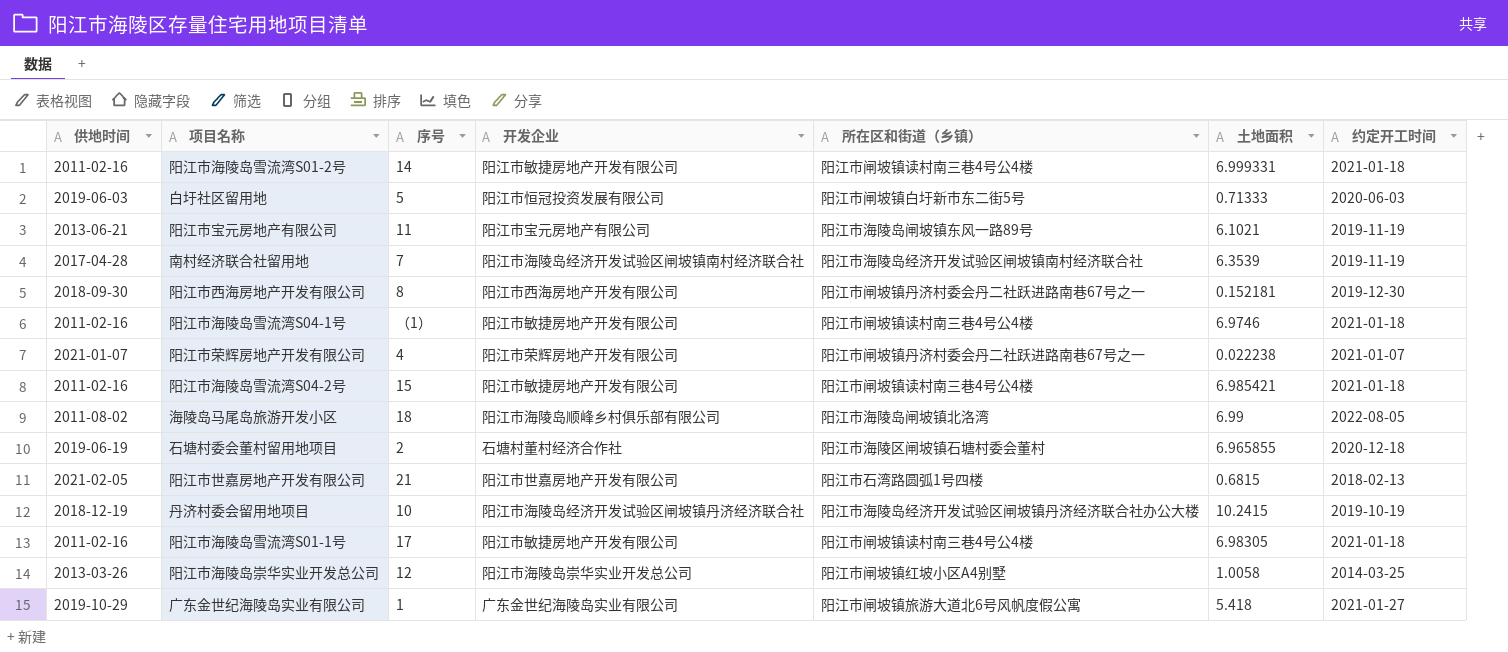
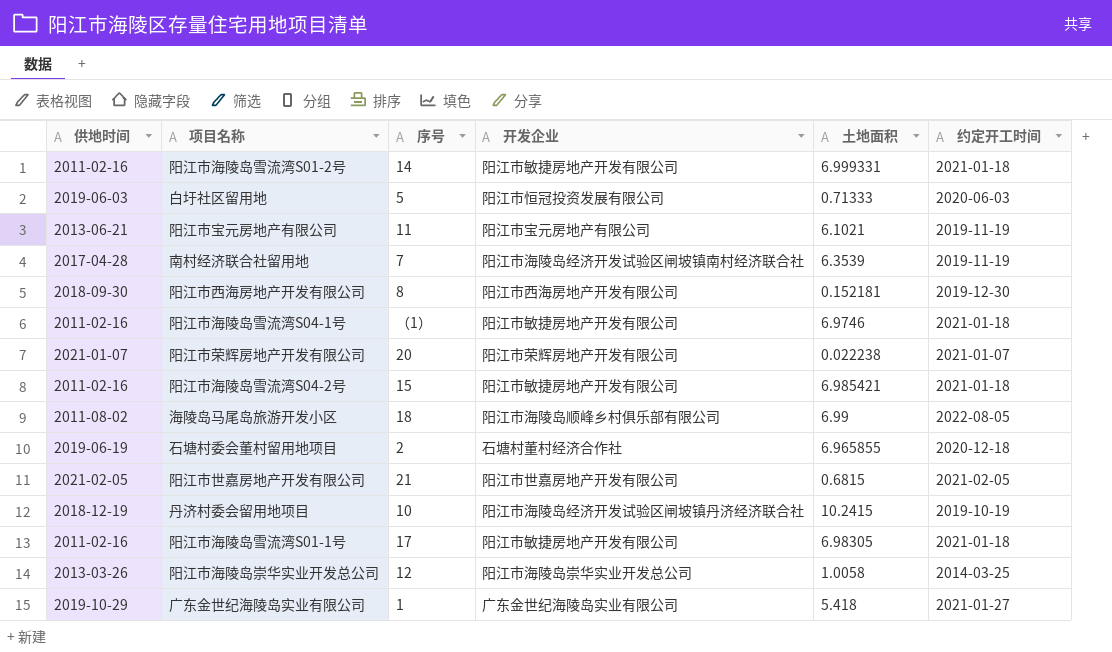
column 所在区和街道（乡镇） | position: 5 -> none
阳江市荣辉房地产开发有限公司 | 序号: 4 -> 20
阳江市世嘉房地产开发有限公司 | 约定开工时间: 2018-02-13 -> 2021-02-05

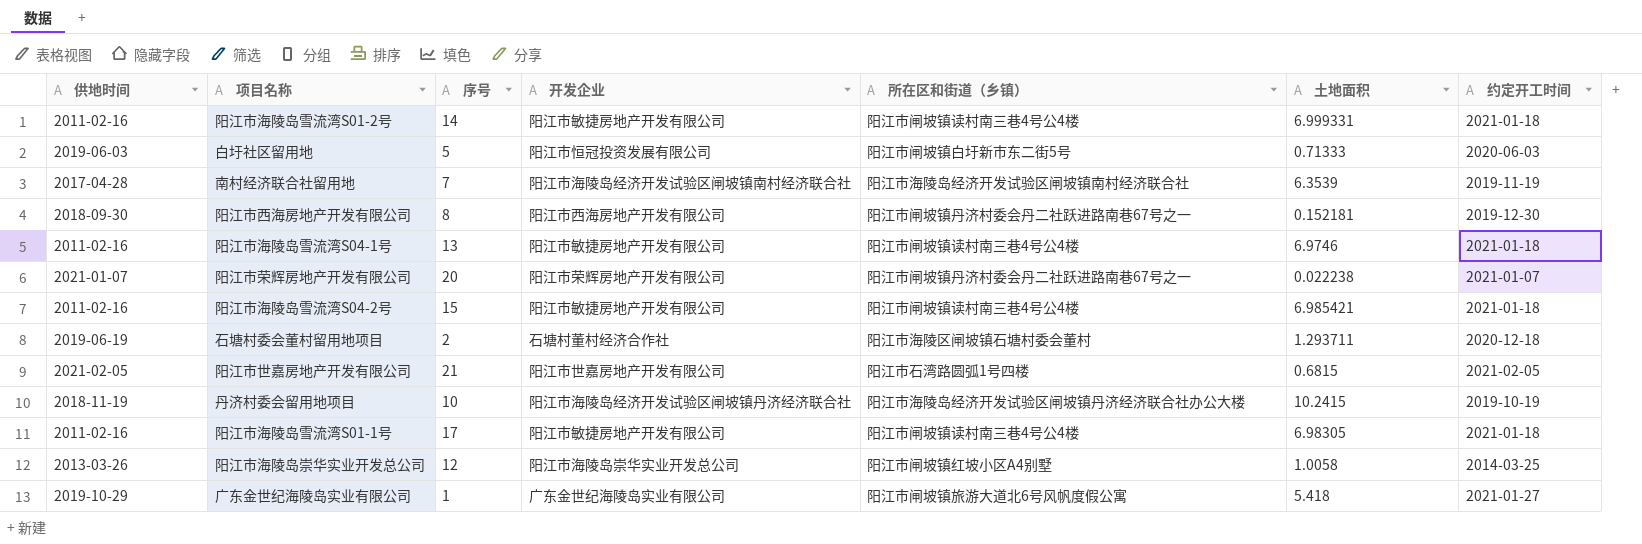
column 所在区和街道（乡镇） | position: none -> 5
row 阳江市宝元房地产有限公司: 2013-06-21 | 11 | 阳江市宝元房地产有限公司 | 6.1021 | 2019-11-19 -> none
row 海陵岛马尾岛旅游开发小区: 2011-08-02 | 18 | 阳江市海陵岛顺峰乡村俱乐部有限公司 | 6.99 | 2022-08-05 -> none
阳江市海陵岛雪流湾S04-1号 | 序号: （1） -> 13
石塘村委会董村留用地项目 | 土地面积: 6.965855 -> 1.293711
丹济村委会留用地项目 | 供地时间: 2018-12-19 -> 2018-11-19

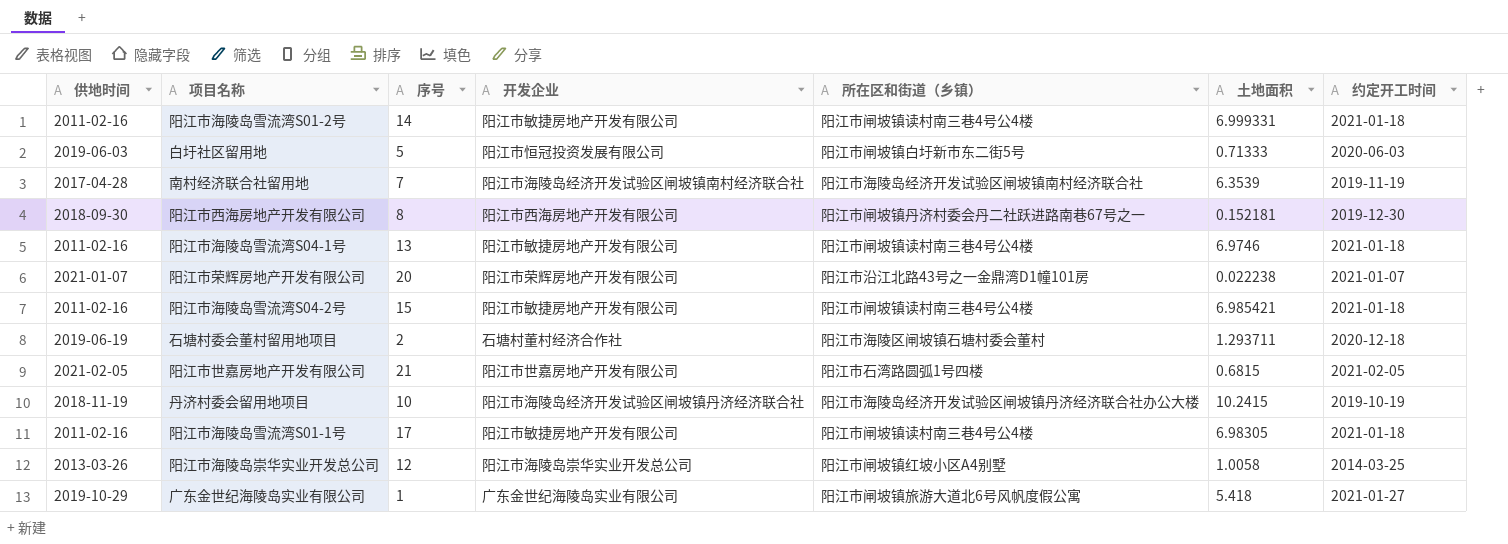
阳江市荣辉房地产开发有限公司 | 所在区和街道（乡镇）: 阳江市闸坡镇丹济村委会丹二社跃进路南巷67号之一 -> 阳江市沿江北路43号之一金鼎湾D1幢101房

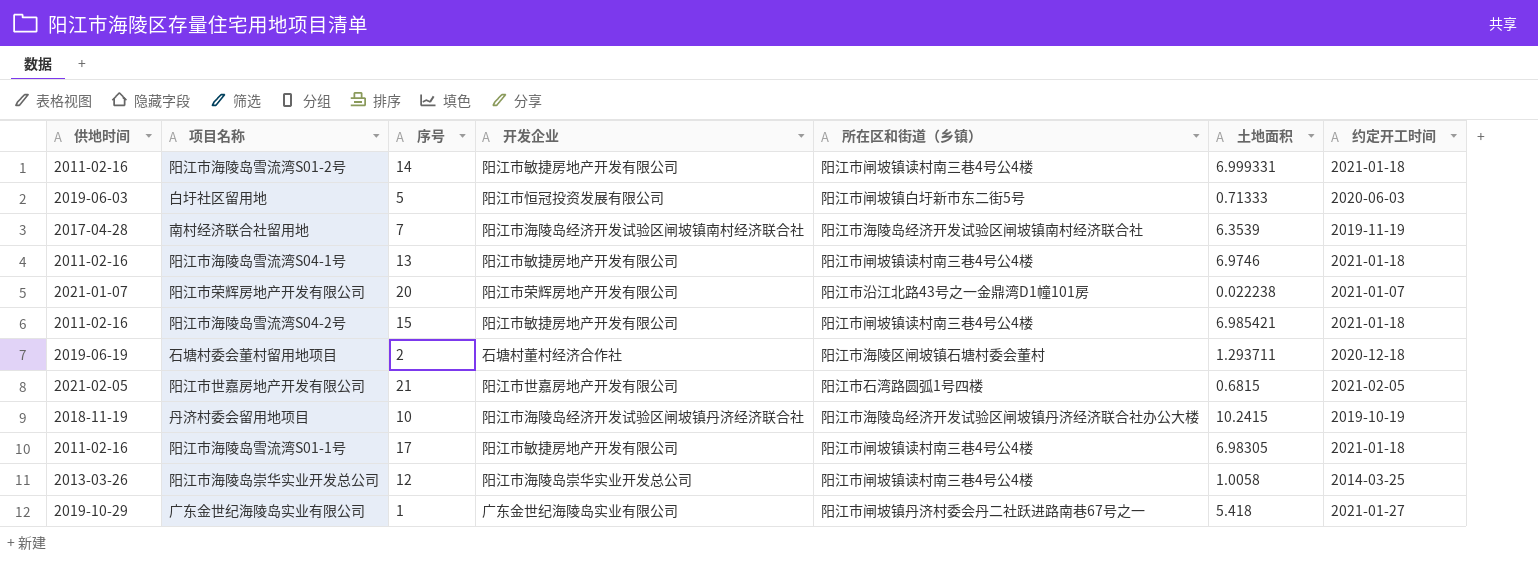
row 阳江市西海房地产开发有限公司: 2018-09-30 | 8 | 阳江市西海房地产开发有限公司 | 阳江市闸坡镇丹济村委会丹二社跃进路南巷67号之一 | 0.152181 | 2019-12-30 -> none
阳江市海陵岛崇华实业开发总公司 | 所在区和街道（乡镇）: 阳江市闸坡镇红坡小区A4别墅 -> 阳江市闸坡镇读村南三巷4号公4楼
广东金世纪海陵岛实业有限公司 | 所在区和街道（乡镇）: 阳江市闸坡镇旅游大道北6号风帆度假公寓 -> 阳江市闸坡镇丹济村委会丹二社跃进路南巷67号之一

